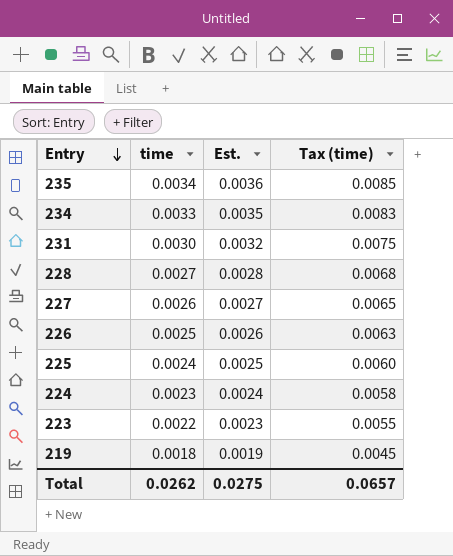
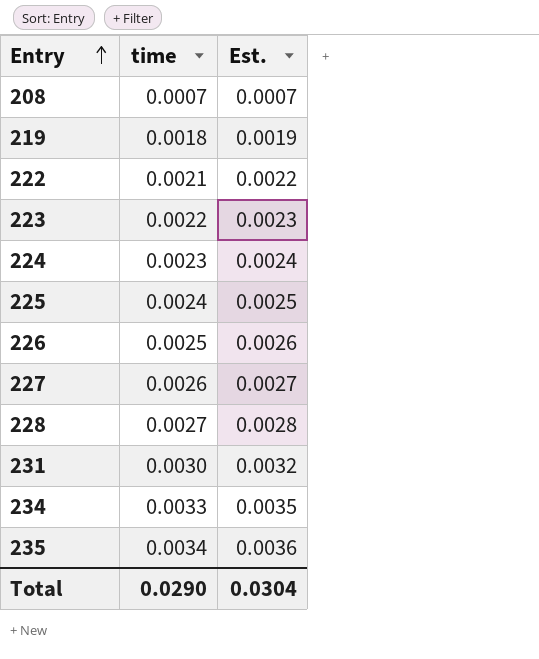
row order: Entry descending -> Entry ascending
column Tax (time) | formula: [time] * 2.5 -> none
row 208: none -> 0.0007 | 0.0007
row 222: none -> 0.0021 | 0.0022
Total | time: 0.0262 -> 0.0290
Total | Est.: 0.0275 -> 0.0304

